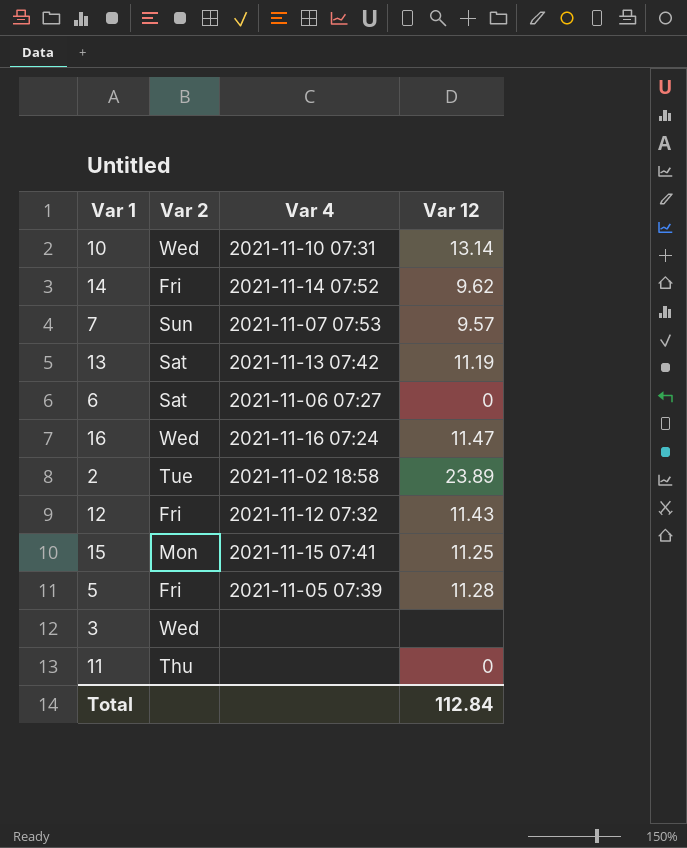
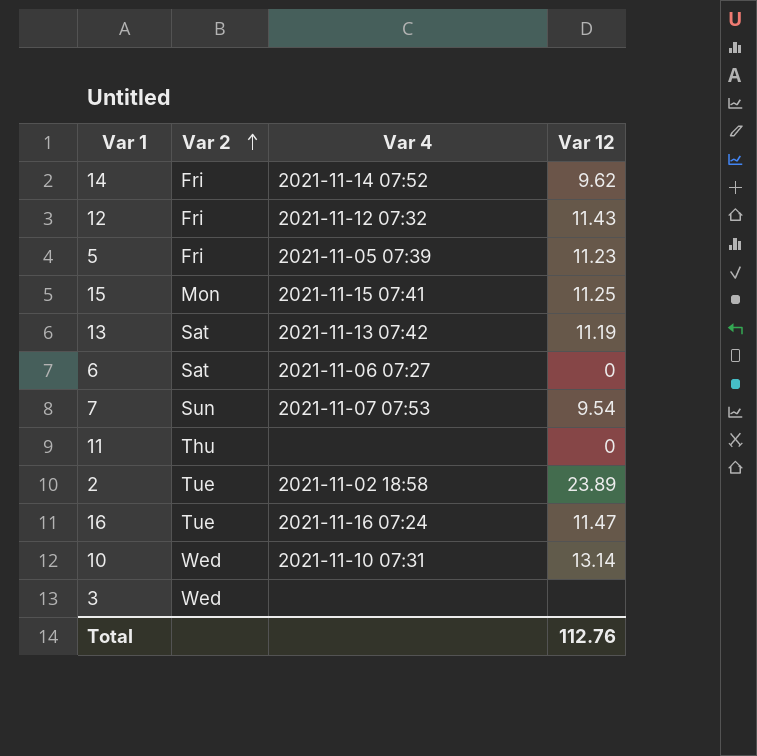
row order: none -> Var 2 ascending
5 | Var 12: 11.28 -> 11.23
7 | Var 12: 9.57 -> 9.54
16 | Var 2: Wed -> Tue
Total | Var 12: 112.84 -> 112.76

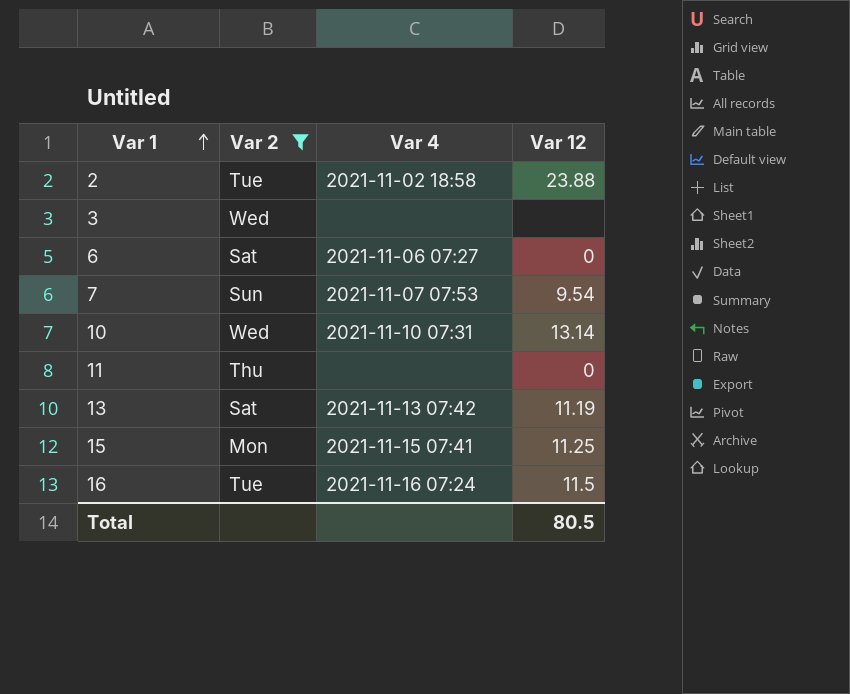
filter: none -> Var 2 != Fri
row order: Var 2 ascending -> Var 1 ascending
2 | Var 12: 23.89 -> 23.88
16 | Var 12: 11.47 -> 11.5
Total | Var 12: 112.76 -> 80.5

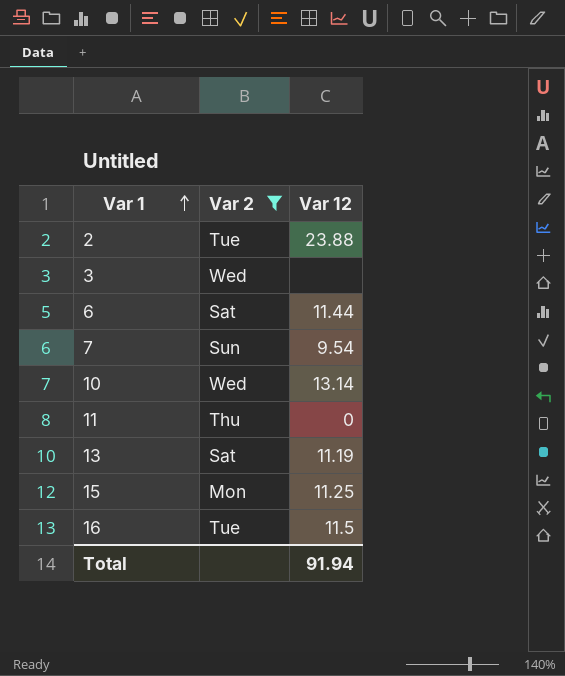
column Var 4 | position: 3 -> none
6 | Var 12: 0 -> 11.44
Total | Var 12: 80.5 -> 91.94

